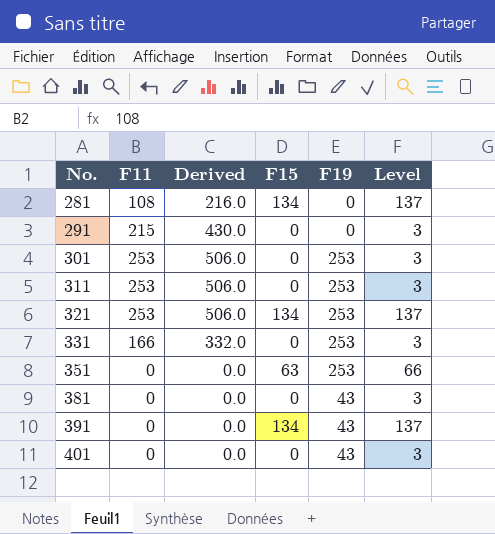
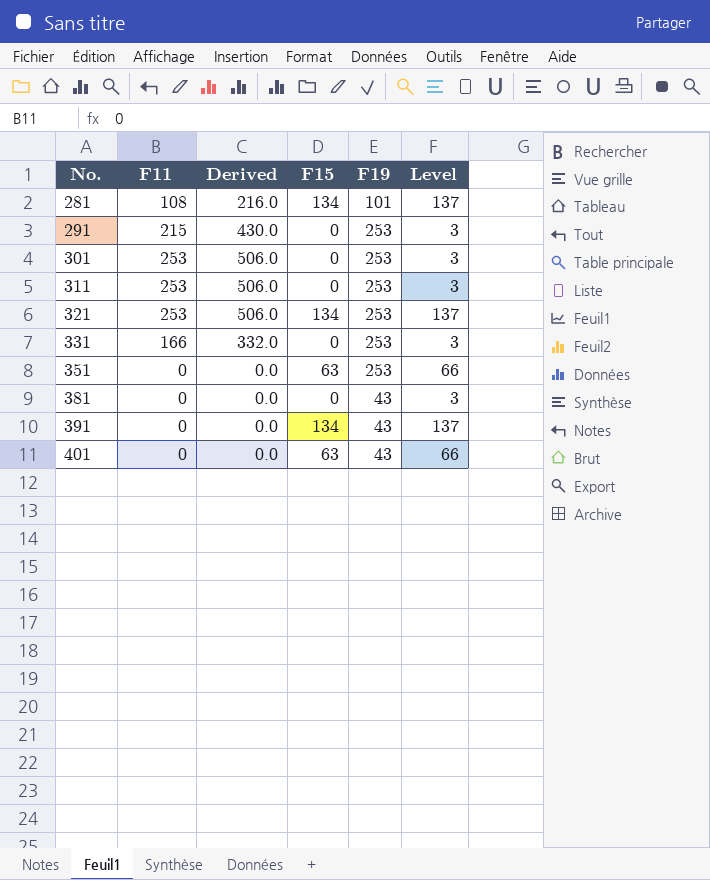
281 | F19: 0 -> 101
291 | F19: 0 -> 253
401 | F15: 0 -> 63
401 | Level: 3 -> 66

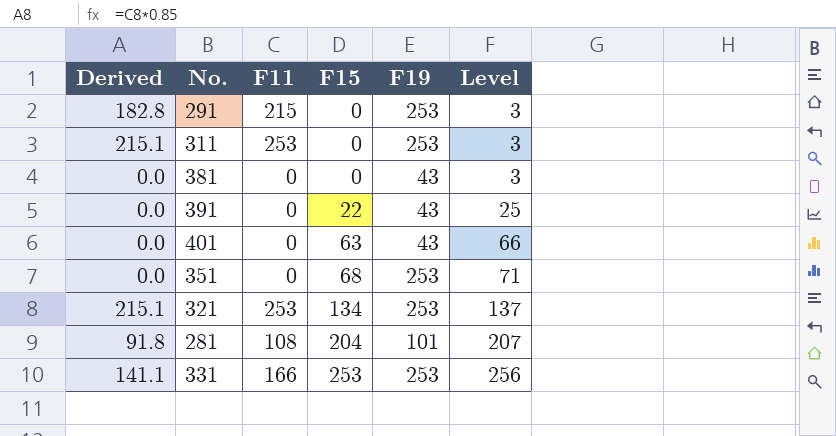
row order: No. ascending -> F15 ascending
column Derived | formula: [F11] * 2 -> [F11] * 0.85
column Derived | position: 3 -> 1
row 301: 253 | 506.0 | 0 | 253 | 3 -> none
391 | F15: 134 -> 22
391 | Level: 137 -> 25
351 | F15: 63 -> 68
351 | Level: 66 -> 71
281 | F15: 134 -> 204
281 | Level: 137 -> 207
331 | F15: 0 -> 253
331 | Level: 3 -> 256

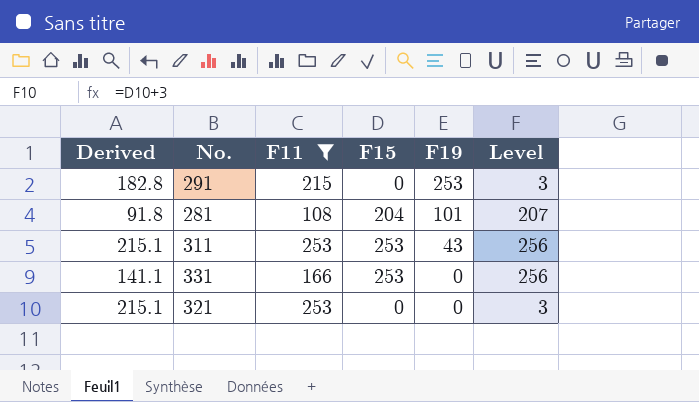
filter: none -> F11 != 0
row order: F15 ascending -> F19 descending
311 | F15: 0 -> 253
311 | F19: 253 -> 43
311 | Level: 3 -> 256
331 | F19: 253 -> 0
321 | F15: 134 -> 0
321 | F19: 253 -> 0
321 | Level: 137 -> 3

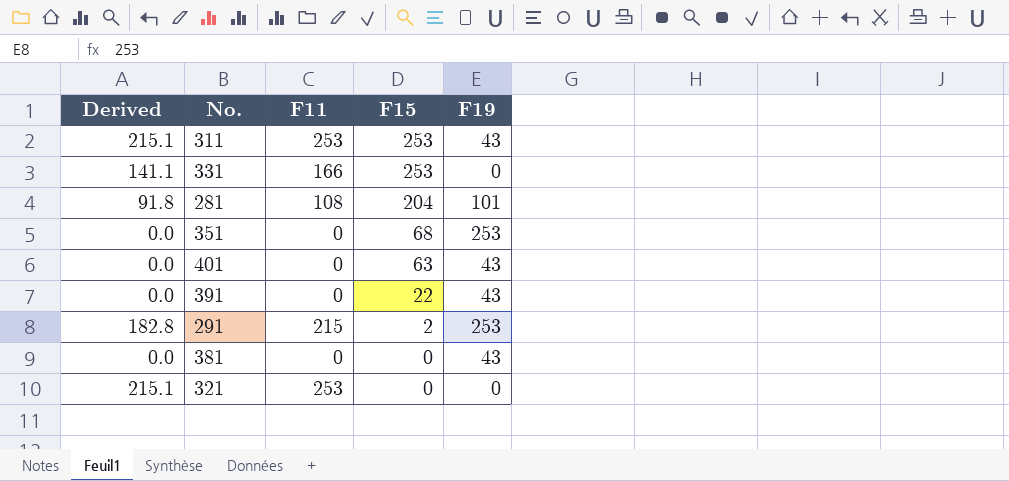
filter: F11 != 0 -> none
row order: F19 descending -> F15 descending
column Level | formula: [F15] + 3 -> none
291 | F15: 0 -> 2

